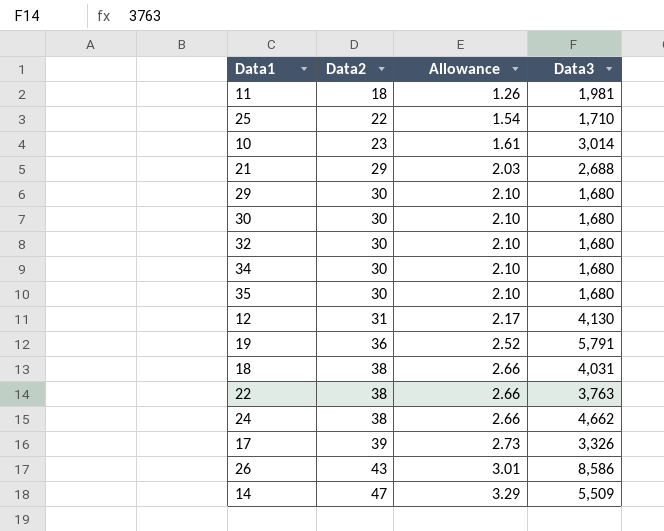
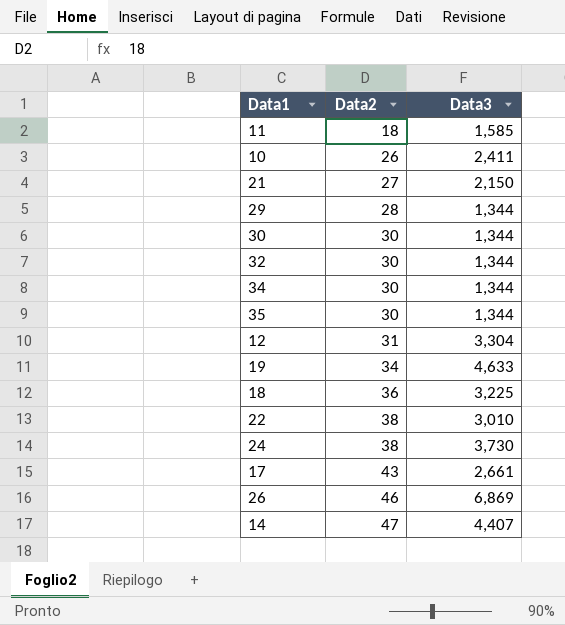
column Allowance | formula: [Data2] * 0.07 -> none
row 25: 22 | 1.54 | 1,710 -> none
11 | Data3: 1,981 -> 1,585
10 | Data2: 23 -> 26
10 | Data3: 3,014 -> 2,411
21 | Data2: 29 -> 27
21 | Data3: 2,688 -> 2,150
29 | Data2: 30 -> 28
29 | Data3: 1,680 -> 1,344
30 | Data3: 1,680 -> 1,344
32 | Data3: 1,680 -> 1,344
34 | Data3: 1,680 -> 1,344
35 | Data3: 1,680 -> 1,344
12 | Data3: 4,130 -> 3,304
19 | Data2: 36 -> 34
19 | Data3: 5,791 -> 4,633
18 | Data2: 38 -> 36
18 | Data3: 4,031 -> 3,225
22 | Data3: 3,763 -> 3,010
24 | Data3: 4,662 -> 3,730
17 | Data2: 39 -> 43
17 | Data3: 3,326 -> 2,661
26 | Data2: 43 -> 46
26 | Data3: 8,586 -> 6,869
14 | Data3: 5,509 -> 4,407

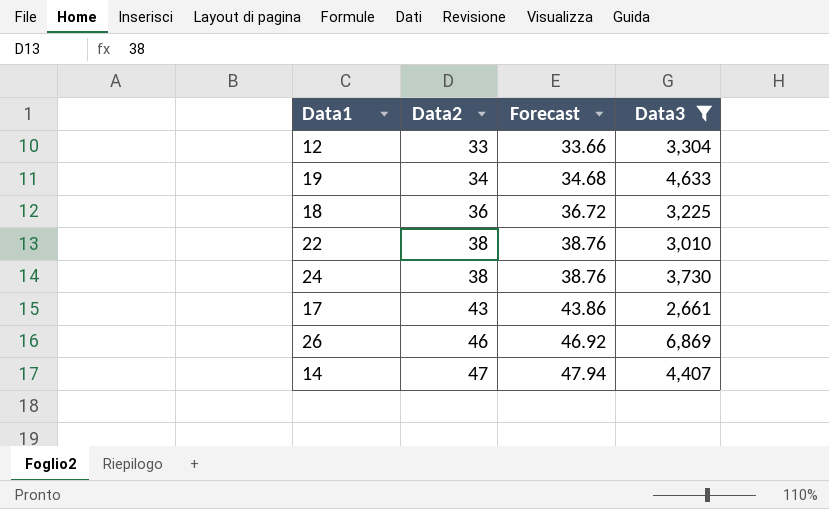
filter: none -> Data3 >= 2,661
column Forecast | formula: none -> [Data2] * 1.02
12 | Data2: 31 -> 33

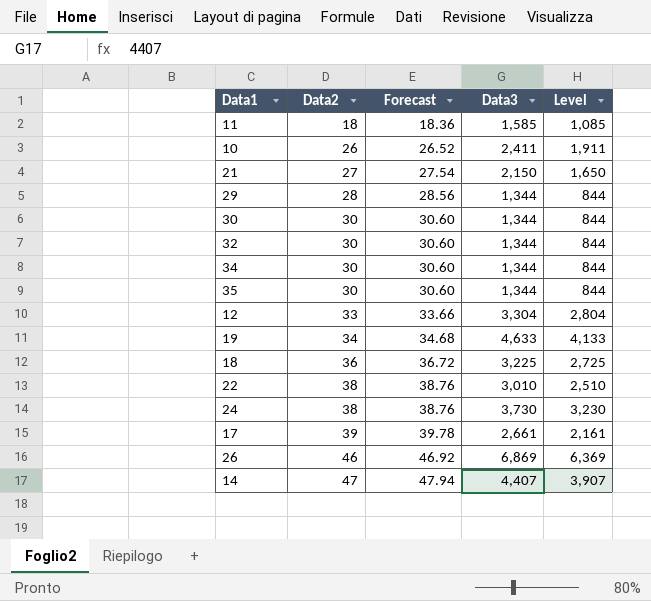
filter: Data3 >= 2,661 -> none
column Level | formula: none -> [Data3] - 500
17 | Data2: 43 -> 39
17 | Forecast: 43.86 -> 39.78

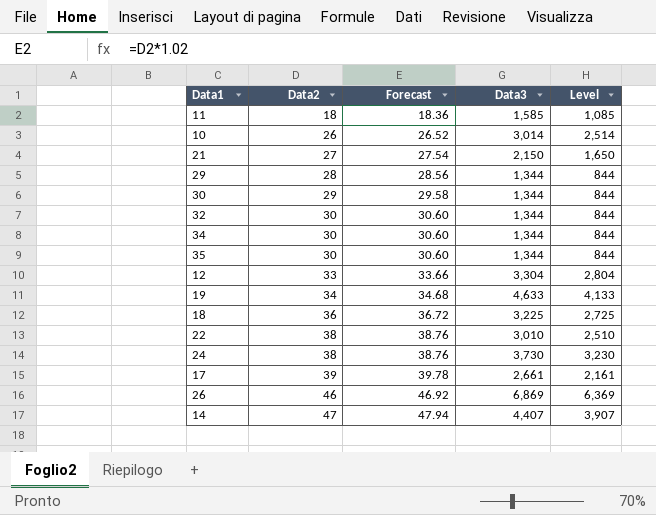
10 | Data3: 2,411 -> 3,014
10 | Level: 1,911 -> 2,514
30 | Data2: 30 -> 29
30 | Forecast: 30.60 -> 29.58

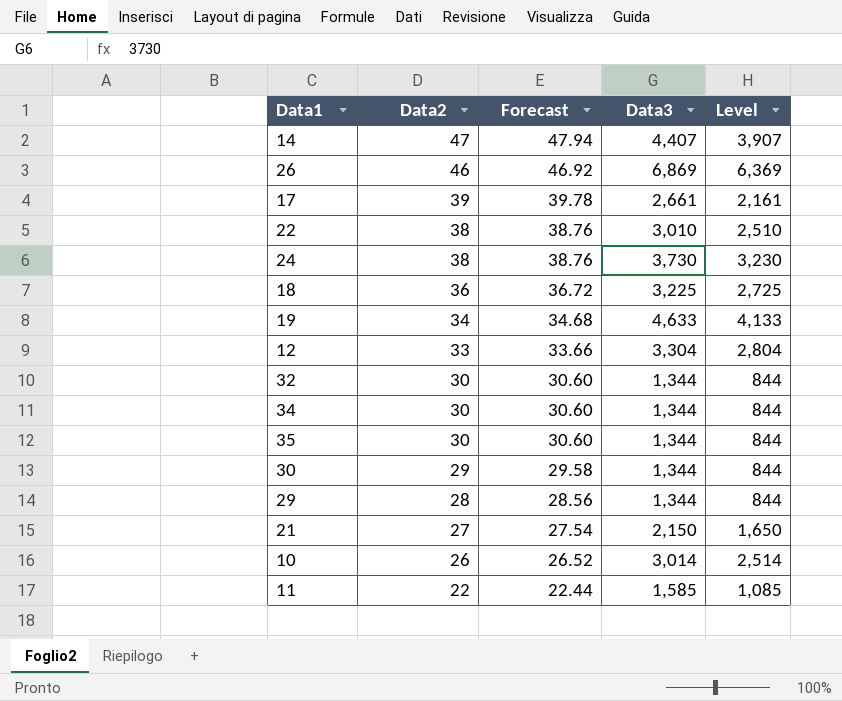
row order: Data2 ascending -> Data2 descending
11 | Data2: 18 -> 22
11 | Forecast: 18.36 -> 22.44

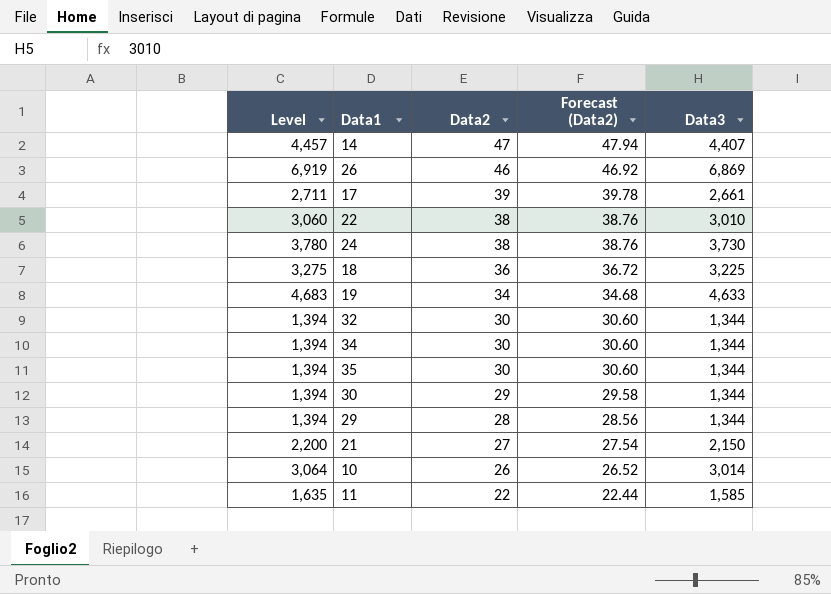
column Level | formula: [Data3] - 500 -> [Data3] + 50
column Level | position: 5 -> 1
column name: Forecast -> Forecast (Data2)
row 12: 33 | 33.66 | 3,304 | 2,804 -> none

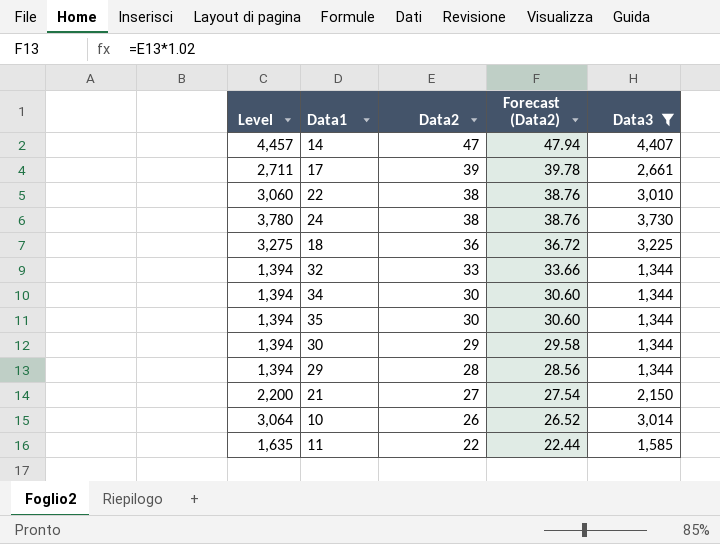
filter: none -> Data3 <= 4,407
32 | Data2: 30 -> 33
32 | Forecast (Data2): 30.60 -> 33.66

